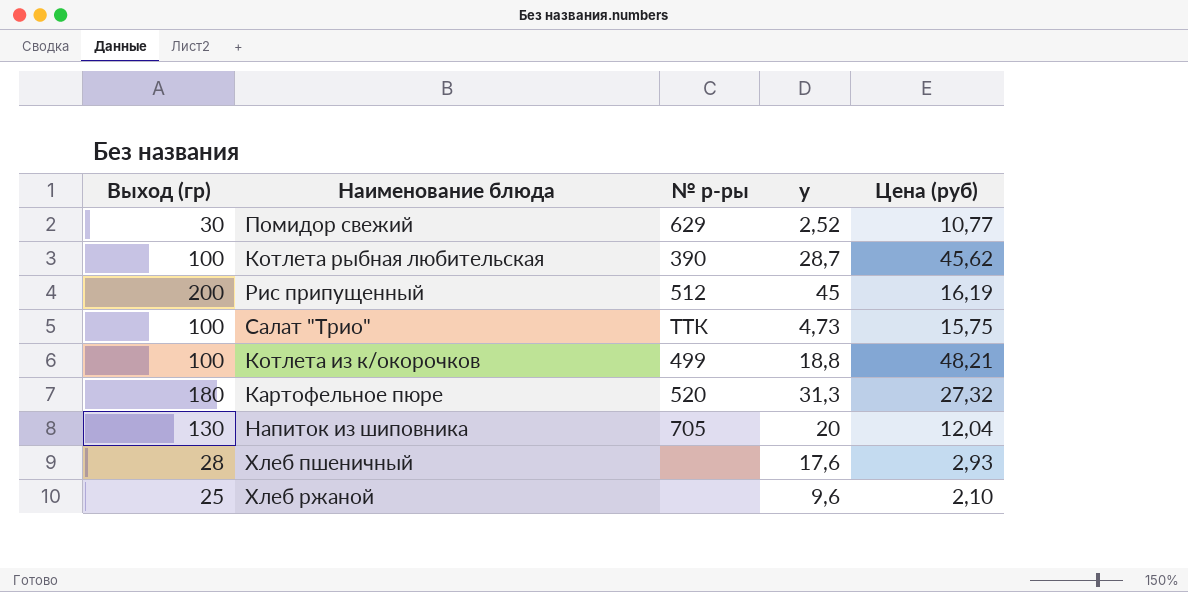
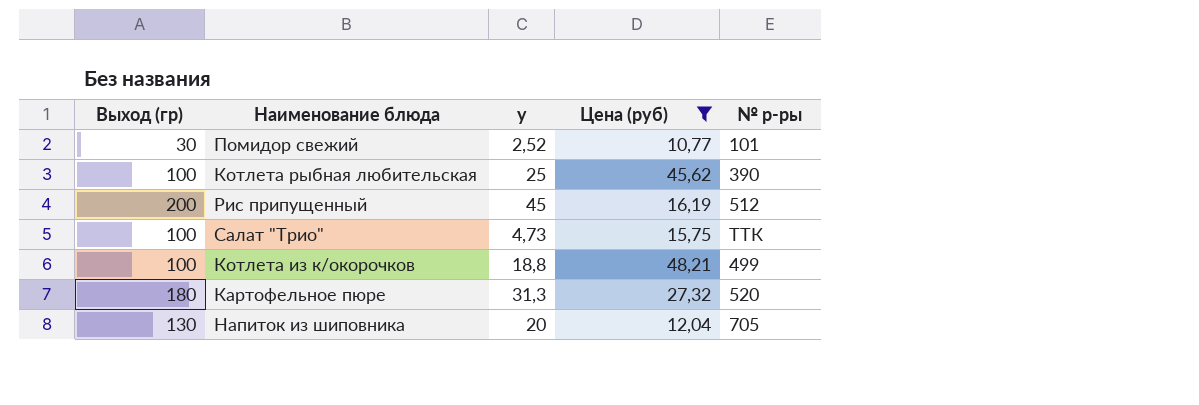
filter: none -> Цена (руб) >= 10,77
column № р-ры | position: 3 -> 5
Помидор свежий | № р-ры: 629 -> 101
Котлета рыбная любительская | у: 28,7 -> 25

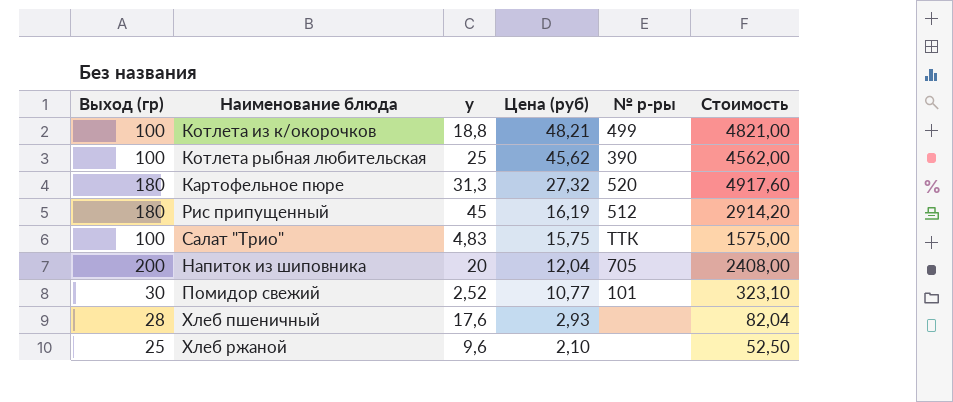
filter: Цена (руб) >= 10,77 -> none
row order: none -> Цена (руб) descending
column Стоимость | formula: none -> [Выход (гр)] * [Цена (руб)]
Рис припущенный | Выход (гр): 200 -> 180
Салат "Трио" | у: 4,73 -> 4,83
Напиток из шиповника | Выход (гр): 130 -> 200

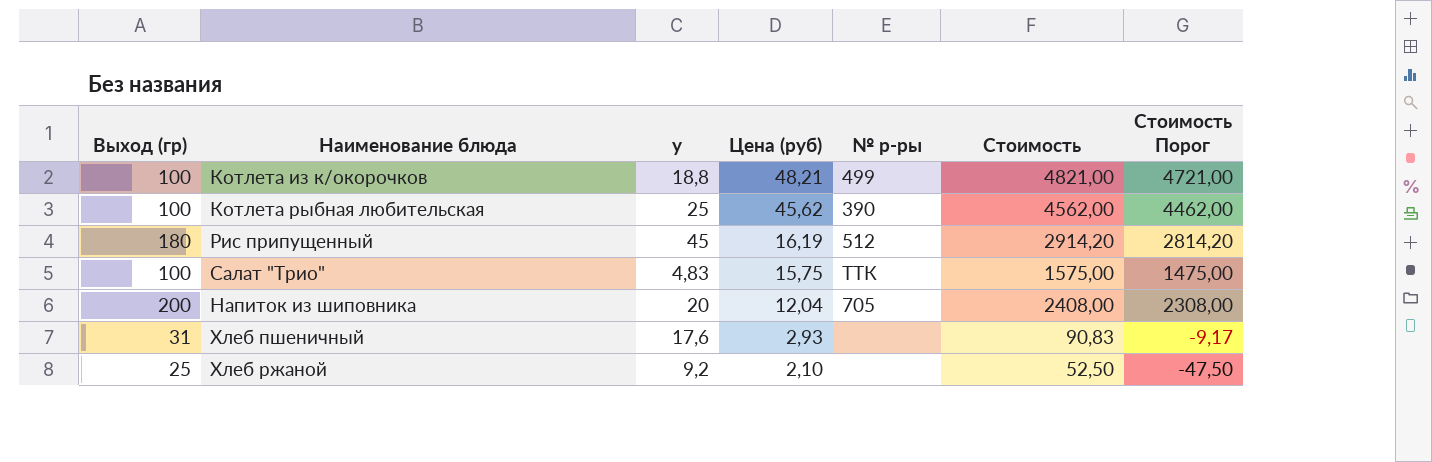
column Стоимость Порог | formula: none -> [Стоимость] - 100
row Картофельное пюре: 180 | 31,3 | 27,32 | 520 | 4917,60 -> none
row Помидор свежий: 30 | 2,52 | 10,77 | 101 | 323,10 -> none
Хлеб пшеничный | Выход (гр): 28 -> 31
Хлеб пшеничный | Стоимость: 82,04 -> 90,83
Хлеб ржаной | у: 9,6 -> 9,2

